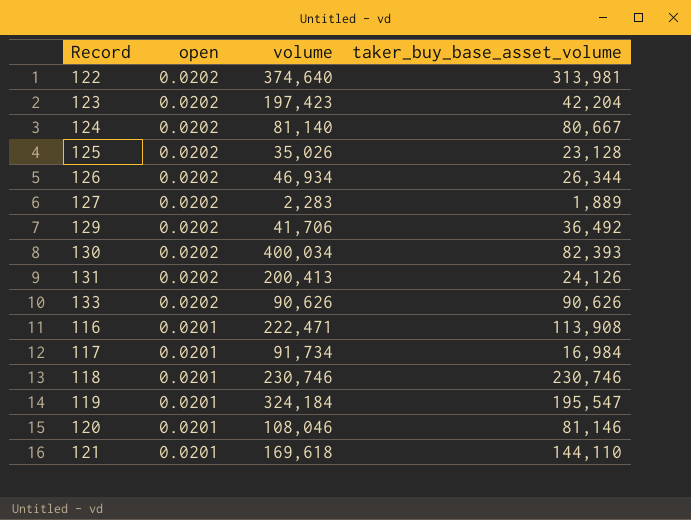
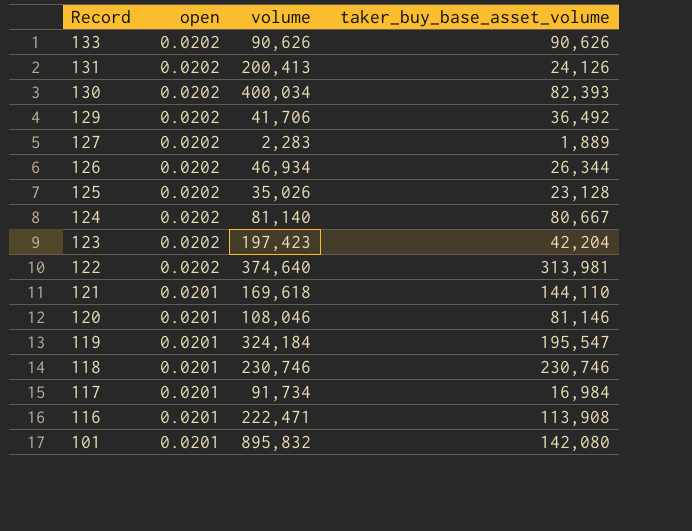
row order: open descending -> Record descending
row 101: none -> 0.0201 | 895,832 | 142,080

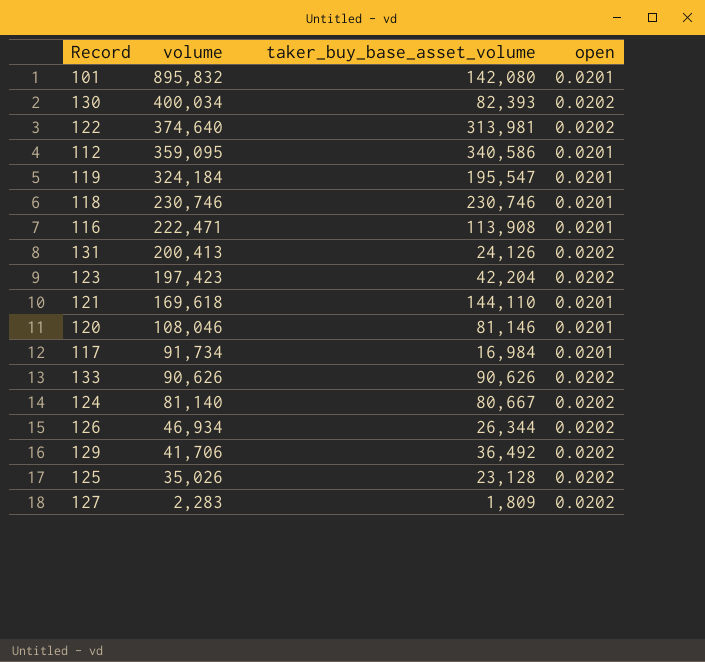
row order: Record descending -> volume descending
column open | position: 2 -> 4
row 112: none -> 359,095 | 340,586 | 0.0201
127 | taker_buy_base_asset_volume: 1,889 -> 1,809

